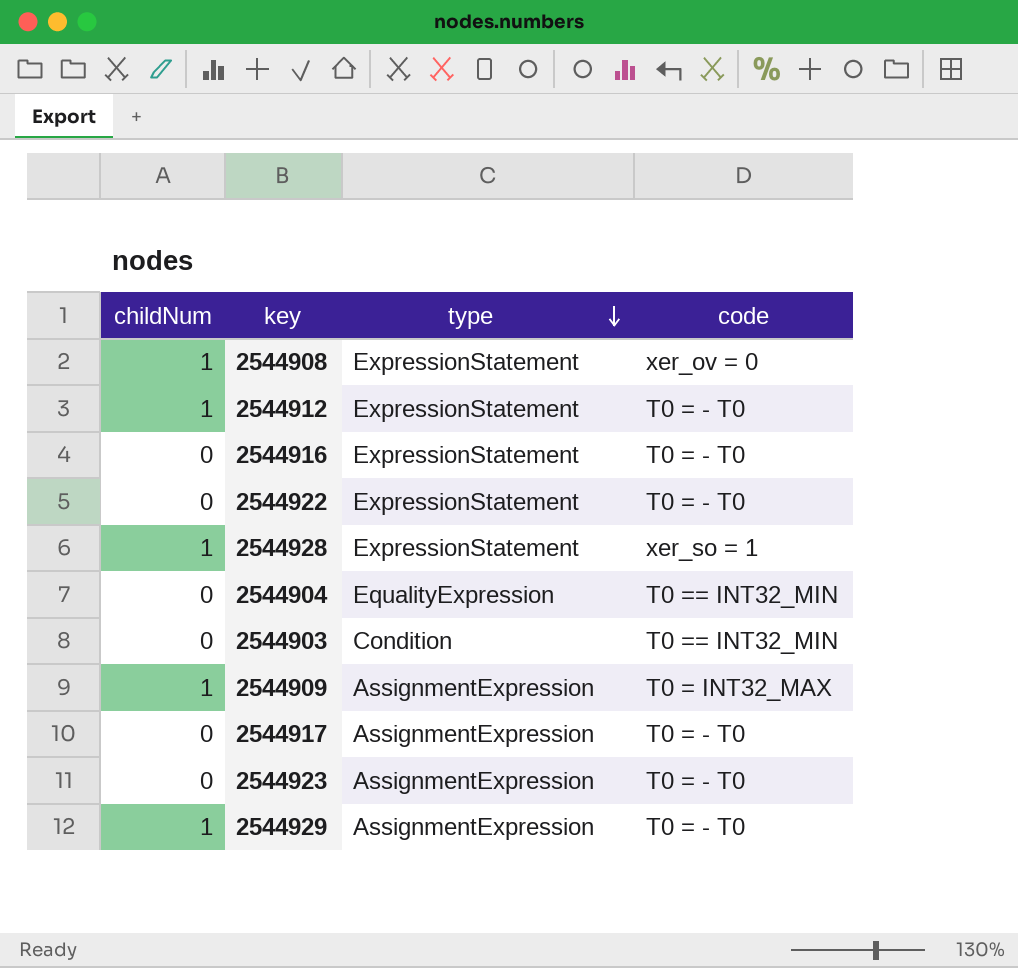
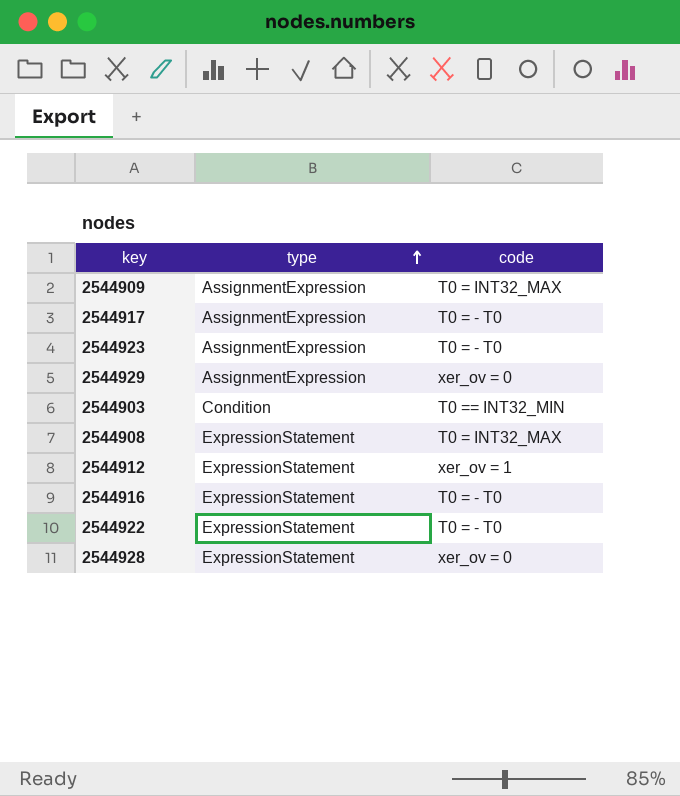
row order: type descending -> type ascending
column childNum | position: 1 -> none
row 2544904: 0 | EqualityExpression | T0 == INT32_MIN -> none
2544929 | code: T0 = - T0 -> xer_ov = 0
2544908 | code: xer_ov = 0 -> T0 = INT32_MAX
2544912 | code: T0 = - T0 -> xer_ov = 1
2544928 | code: xer_so = 1 -> xer_ov = 0

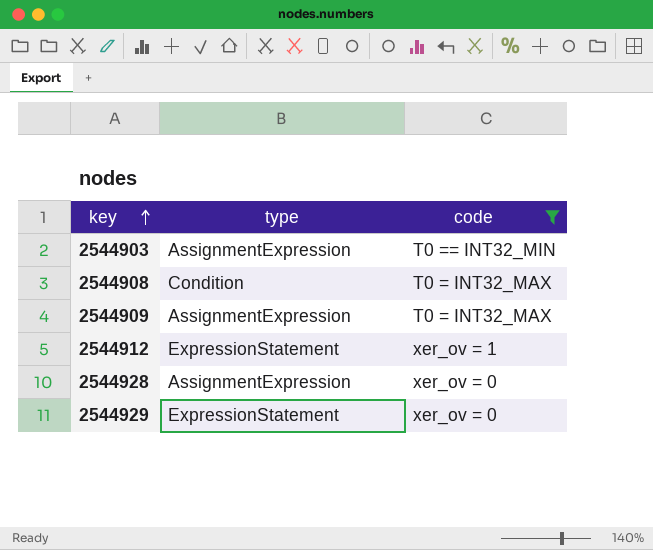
filter: none -> code != T0 = - T0
row order: type ascending -> key ascending
2544903 | type: Condition -> AssignmentExpression
2544908 | type: ExpressionStatement -> Condition
2544928 | type: ExpressionStatement -> AssignmentExpression
2544929 | type: AssignmentExpression -> ExpressionStatement

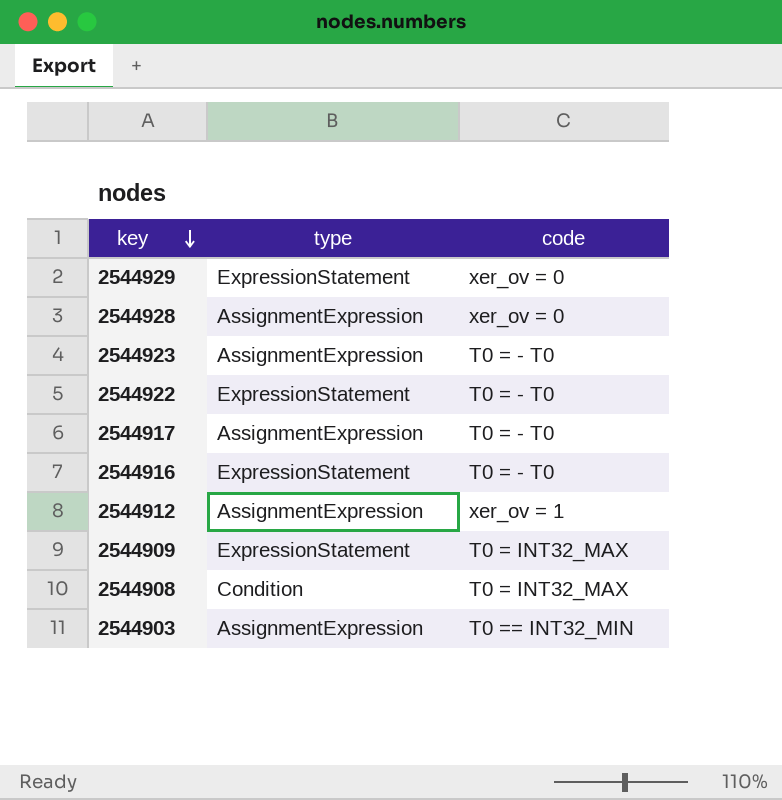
filter: code != T0 = - T0 -> none
row order: key ascending -> key descending
2544912 | type: ExpressionStatement -> AssignmentExpression
2544909 | type: AssignmentExpression -> ExpressionStatement

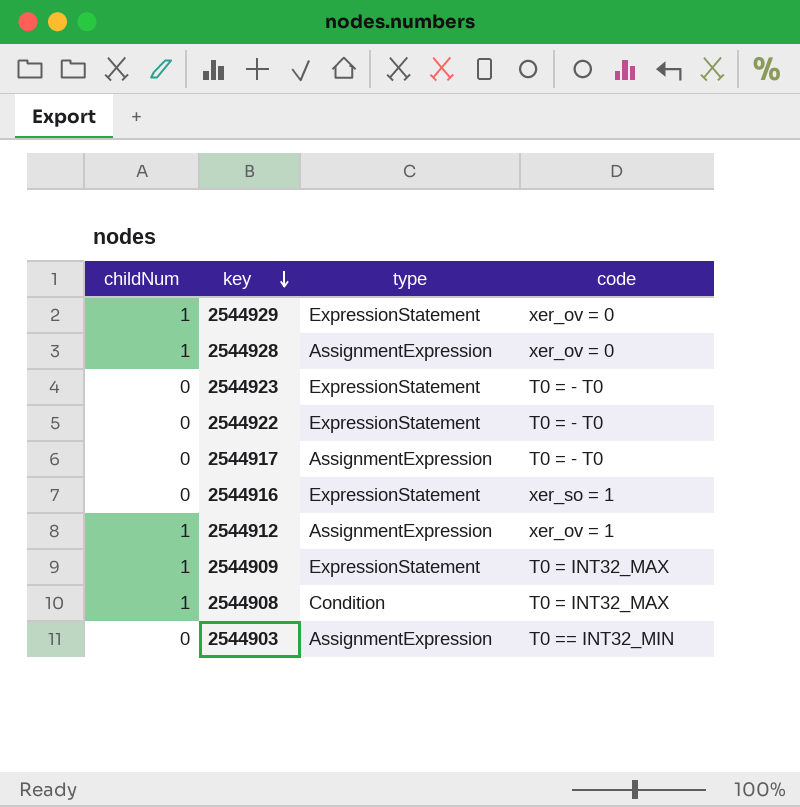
column childNum | position: none -> 1
2544923 | type: AssignmentExpression -> ExpressionStatement
2544916 | code: T0 = - T0 -> xer_so = 1

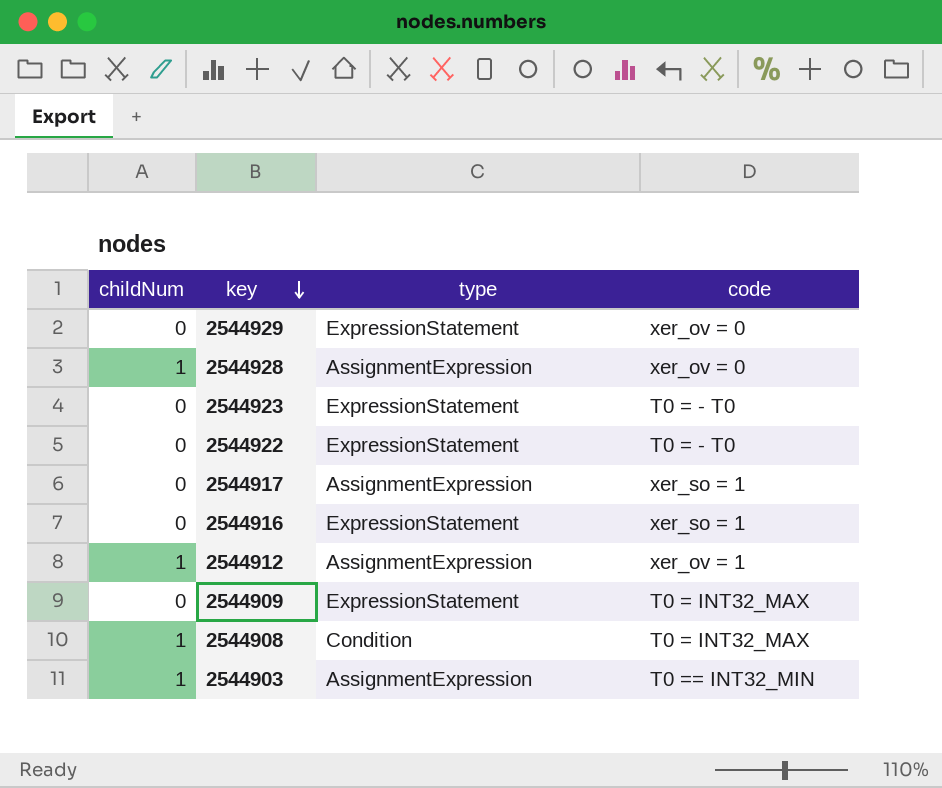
2544929 | childNum: 1 -> 0
2544917 | code: T0 = - T0 -> xer_so = 1
2544909 | childNum: 1 -> 0
2544903 | childNum: 0 -> 1

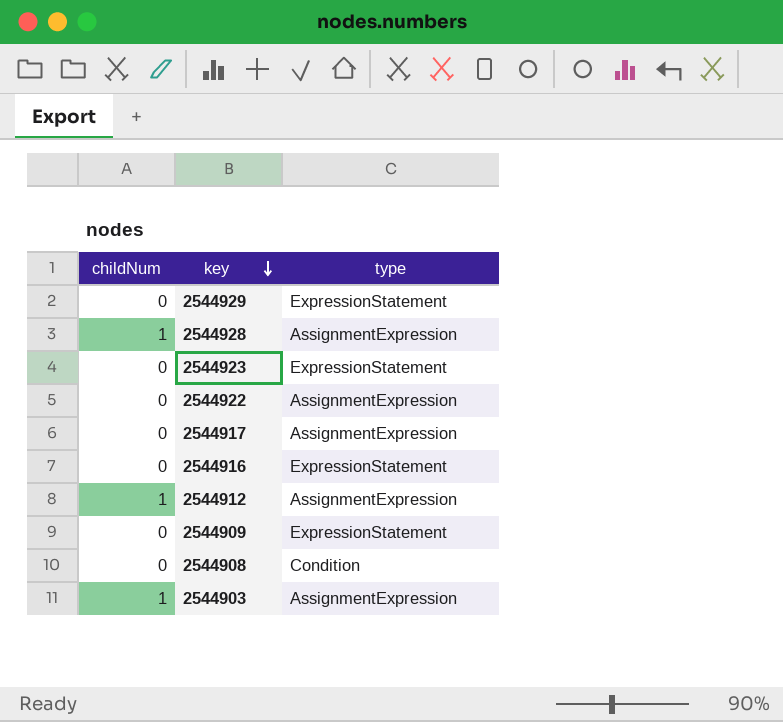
column code | position: 4 -> none
2544922 | type: ExpressionStatement -> AssignmentExpression
2544908 | childNum: 1 -> 0

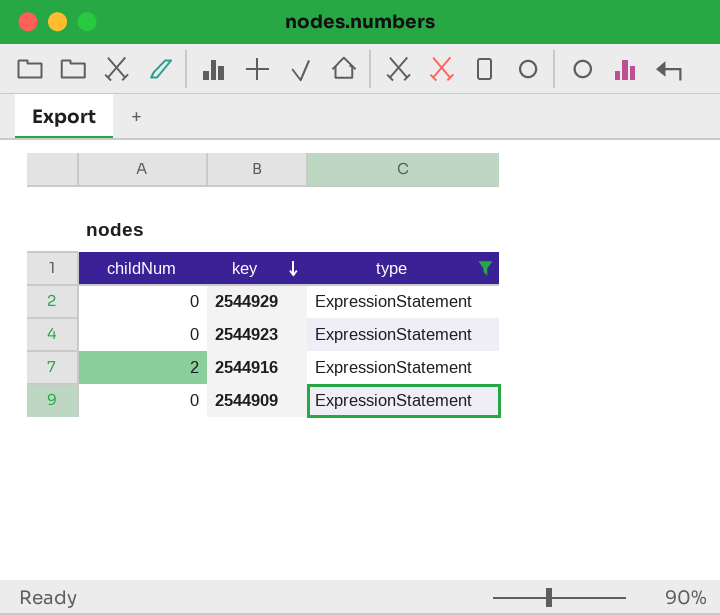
filter: none -> type = ExpressionStatement
2544916 | childNum: 0 -> 2

